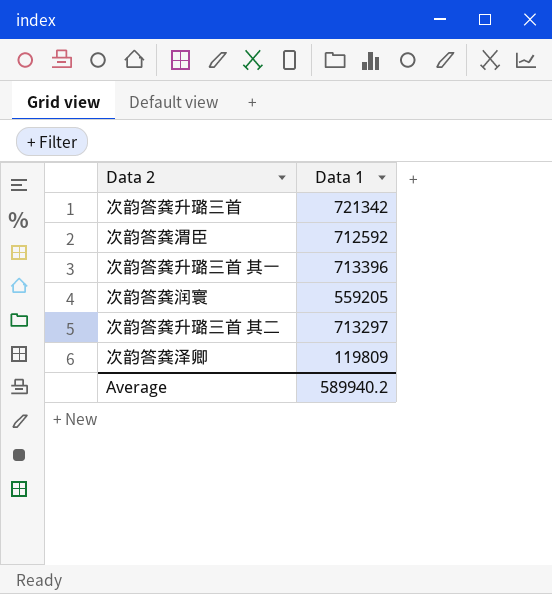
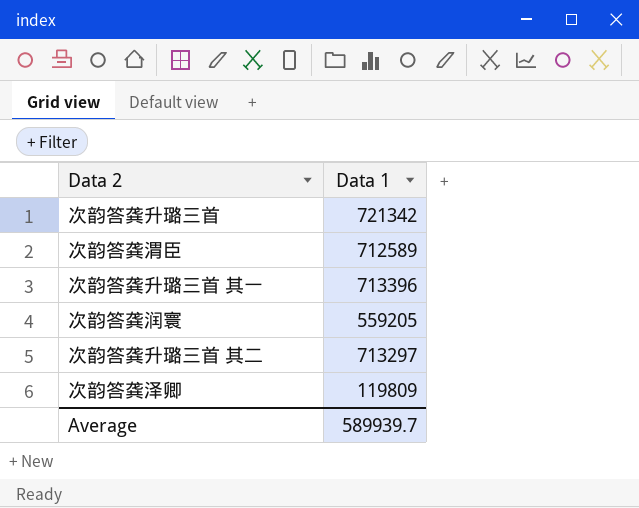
次韵答龚渭臣 | Data 1: 712592 -> 712589
Average | Data 1: 589940.2 -> 589939.7

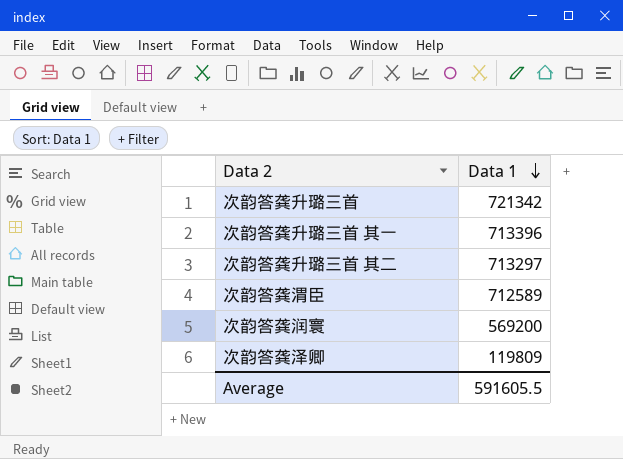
row order: none -> Data 1 descending
次韵答龚润寰 | Data 1: 559205 -> 569200
Average | Data 1: 589939.7 -> 591605.5

